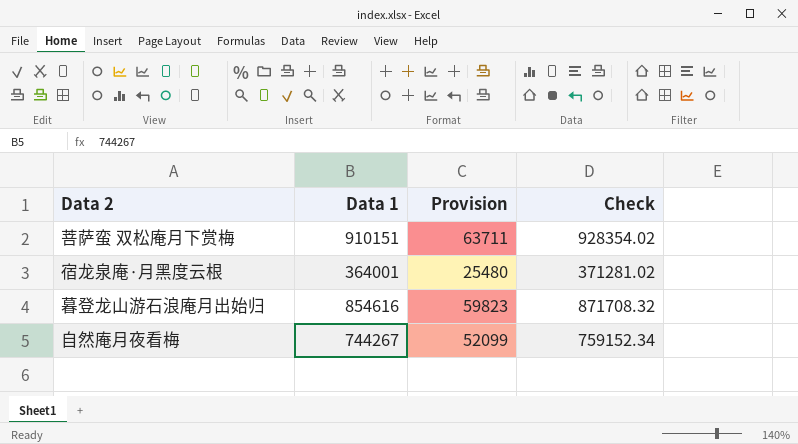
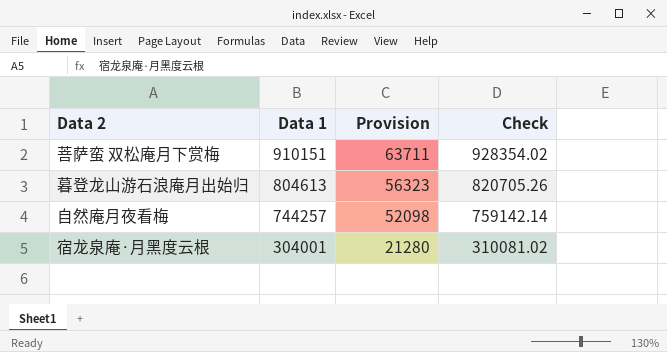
row order: none -> Data 1 descending
暮登龙山游石浪庵月出始归 | Data 1: 854616 -> 804613
暮登龙山游石浪庵月出始归 | Provision: 59823 -> 56323
暮登龙山游石浪庵月出始归 | Check: 871708.32 -> 820705.26
自然庵月夜看梅 | Data 1: 744267 -> 744257
自然庵月夜看梅 | Provision: 52099 -> 52098
自然庵月夜看梅 | Check: 759152.34 -> 759142.14
宿龙泉庵·月黑度云根 | Data 1: 364001 -> 304001
宿龙泉庵·月黑度云根 | Provision: 25480 -> 21280
宿龙泉庵·月黑度云根 | Check: 371281.02 -> 310081.02

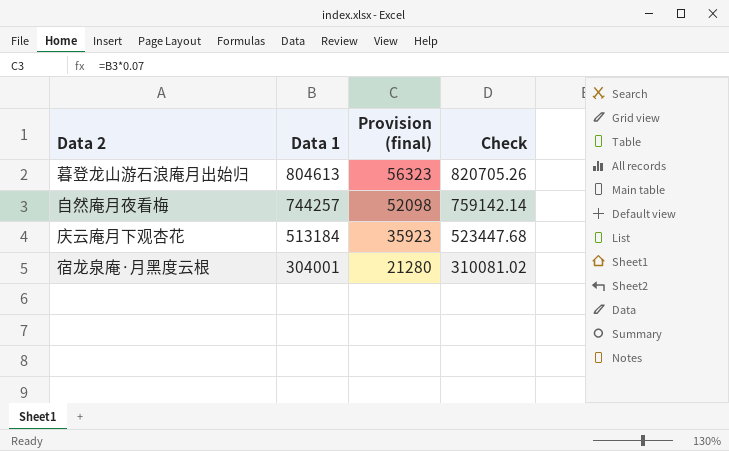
column name: Provision -> Provision (final)
row 菩萨蛮 双松庵月下赏梅: 910151 | 63711 | 928354.02 -> none
row 庆云庵月下观杏花: none -> 513184 | 35923 | 523447.68

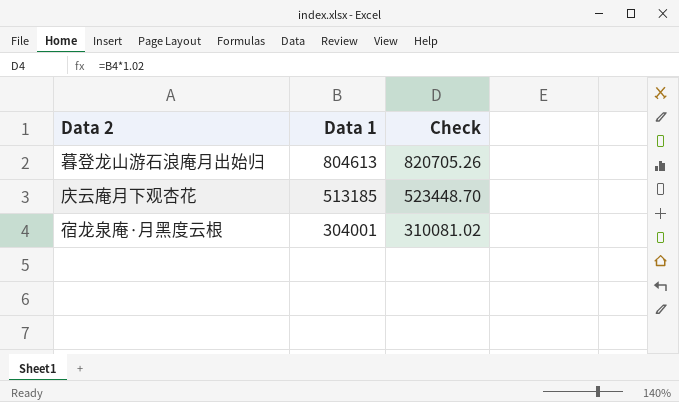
column Provision (final) | formula: [Data 1] * 0.07 -> none
row 自然庵月夜看梅: 744257 | 52098 | 759142.14 -> none
庆云庵月下观杏花 | Data 1: 513184 -> 513185
庆云庵月下观杏花 | Check: 523447.68 -> 523448.70

